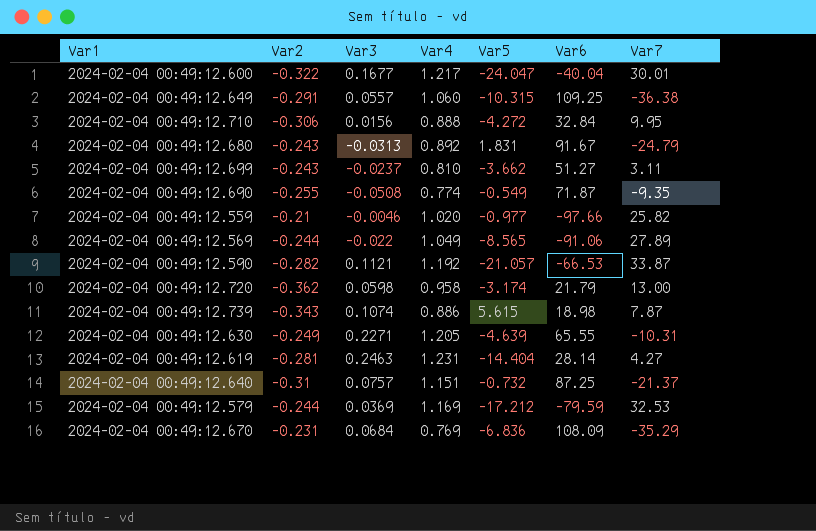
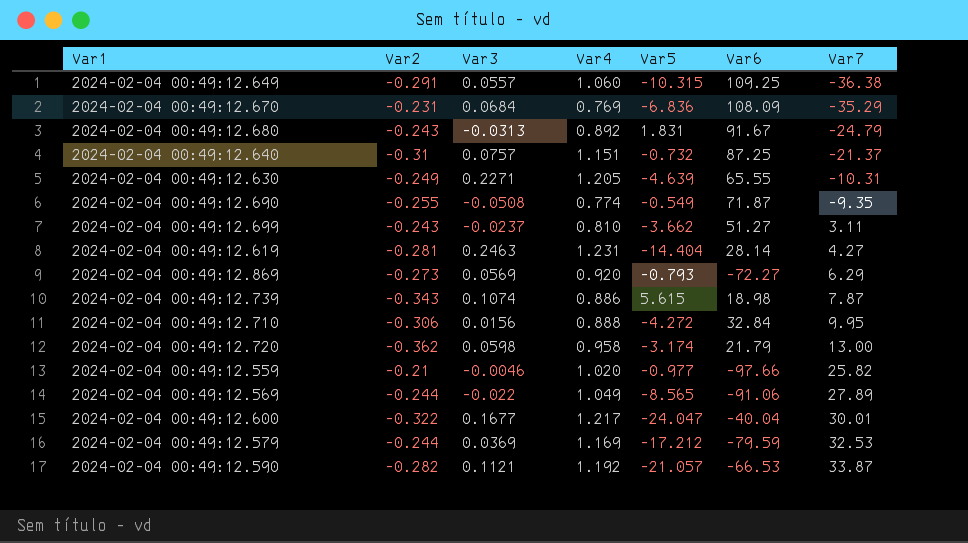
row order: none -> Var7 ascending
row 2024-02-04 00:49:12.869: none -> -0.273 | 0.0569 | 0.920 | -0.793 | -72.27 | 6.29

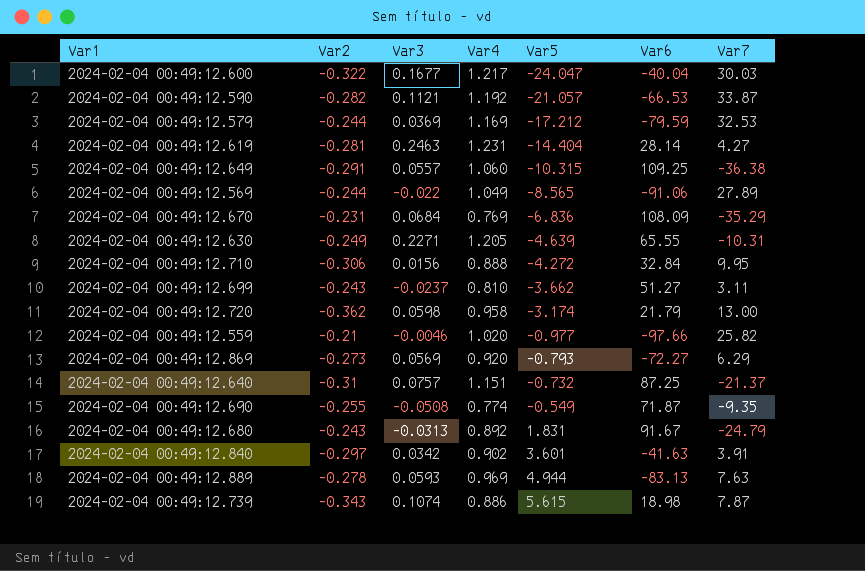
row order: Var7 ascending -> Var5 ascending
2024-02-04 00:49:12.600 | Var7: 30.01 -> 30.03
row 2024-02-04 00:49:12.840: none -> -0.297 | 0.0342 | 0.902 | 3.601 | -41.63 | 3.91
row 2024-02-04 00:49:12.889: none -> -0.278 | 0.0593 | 0.969 | 4.944 | -83.13 | 7.63

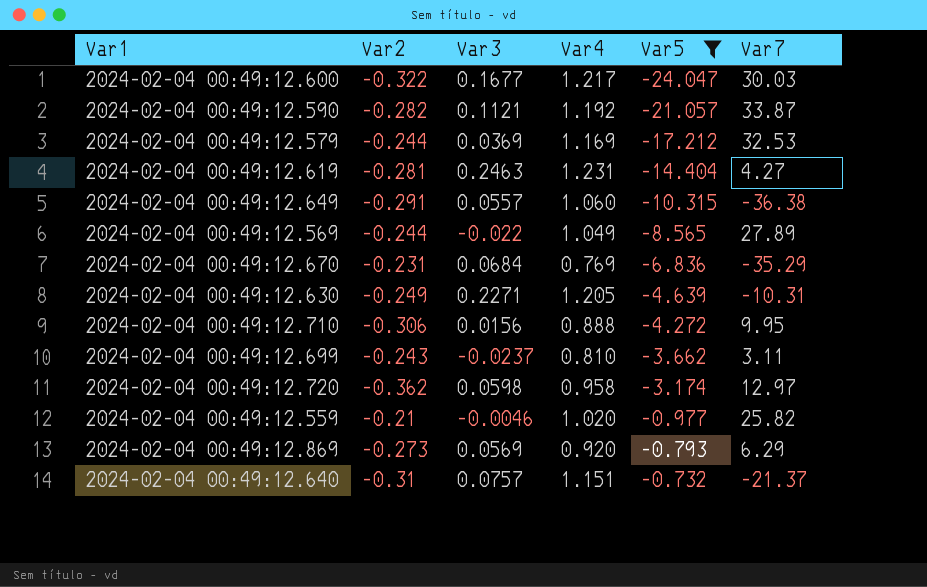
filter: none -> Var5 <= -0.732
column Var6 | position: 6 -> none
2024-02-04 00:49:12.720 | Var7: 13.00 -> 12.97

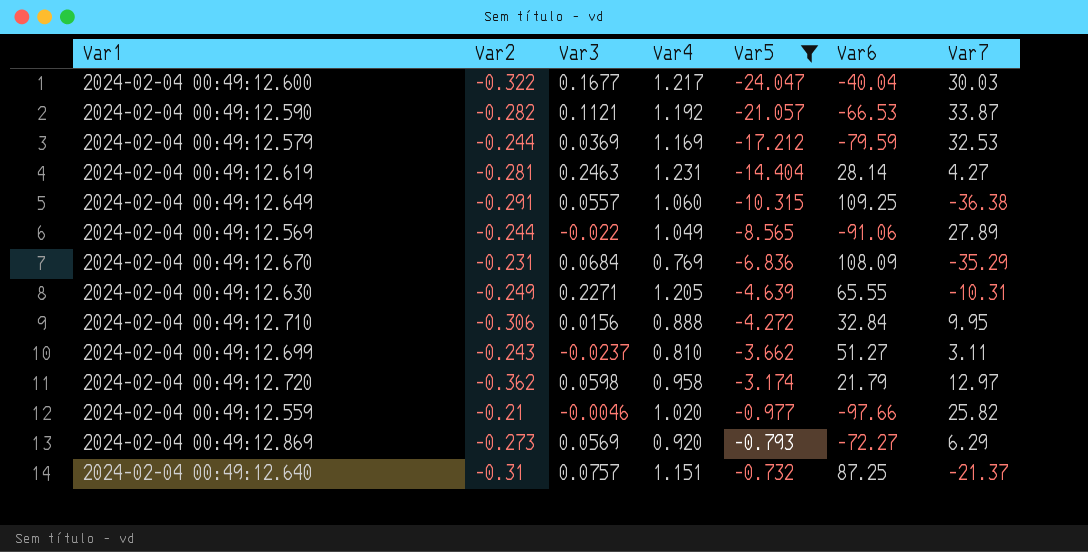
column Var6 | position: none -> 6

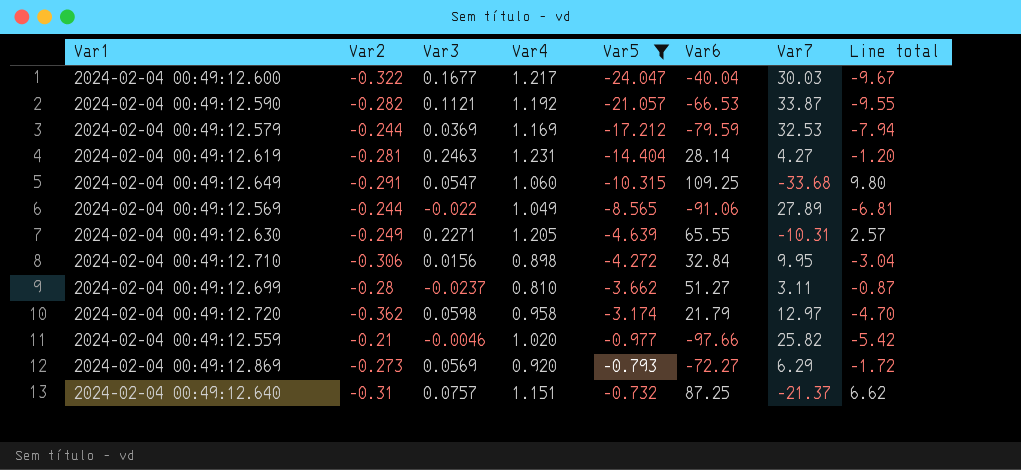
column Line total | formula: none -> [Var2] * [Var7]
row 2024-02-04 00:49:12.670: -0.231 | 0.0684 | 0.769 | -6.836 | 108.09 | -35.29 -> none
2024-02-04 00:49:12.649 | Var3: 0.0557 -> 0.0547
2024-02-04 00:49:12.649 | Var7: -36.38 -> -33.68
2024-02-04 00:49:12.710 | Var4: 0.888 -> 0.898
2024-02-04 00:49:12.699 | Var2: -0.243 -> -0.28

